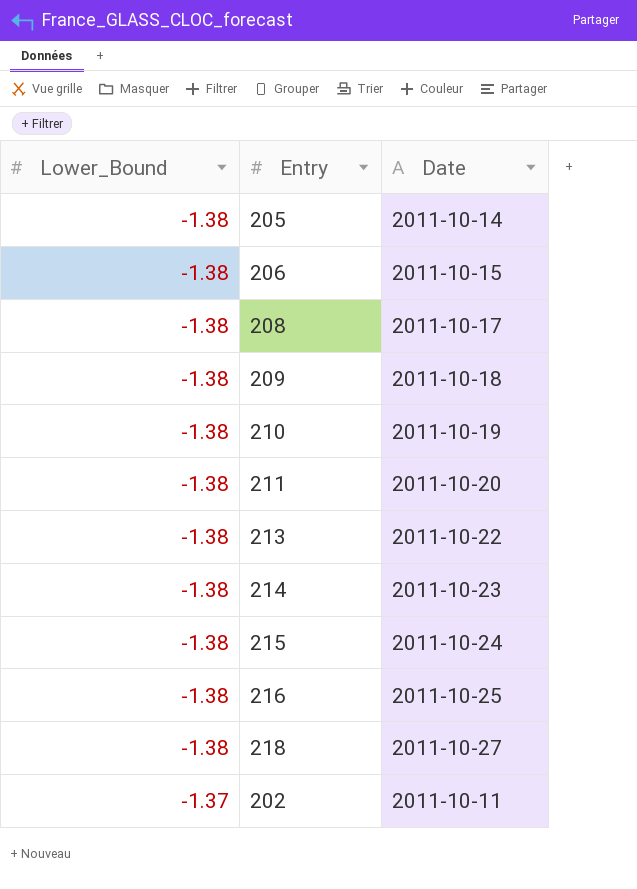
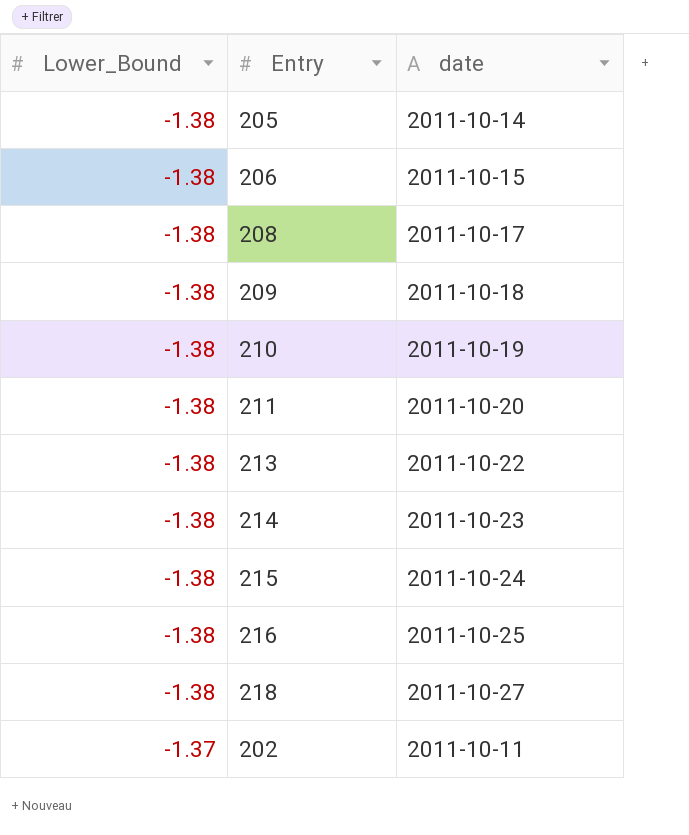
column name: Date -> date

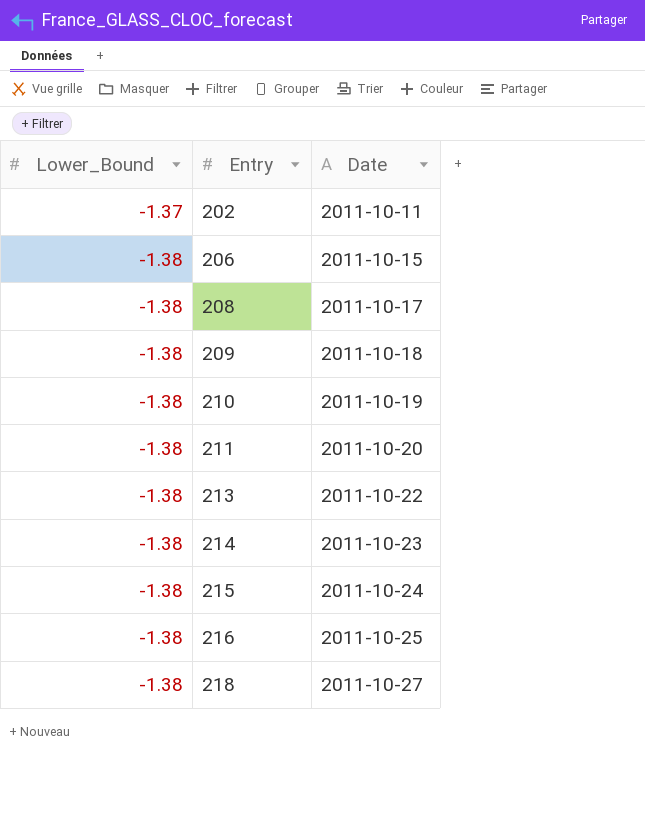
row order: Lower_Bound ascending -> Lower_Bound descending
column name: date -> Date
row 205: -1.38 | 2011-10-14 -> none

